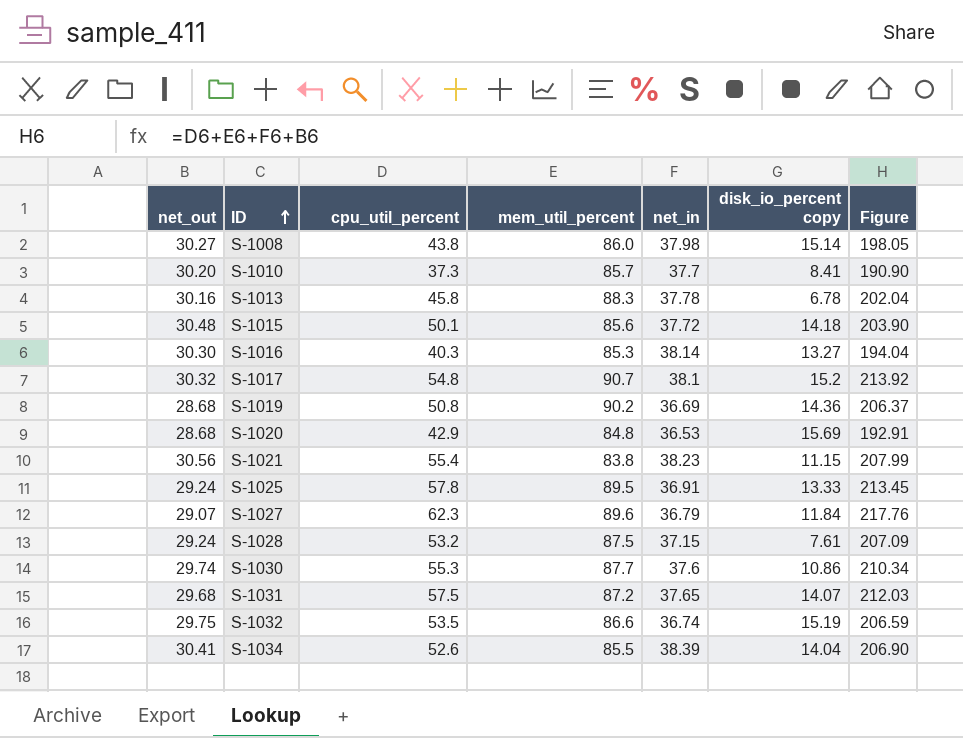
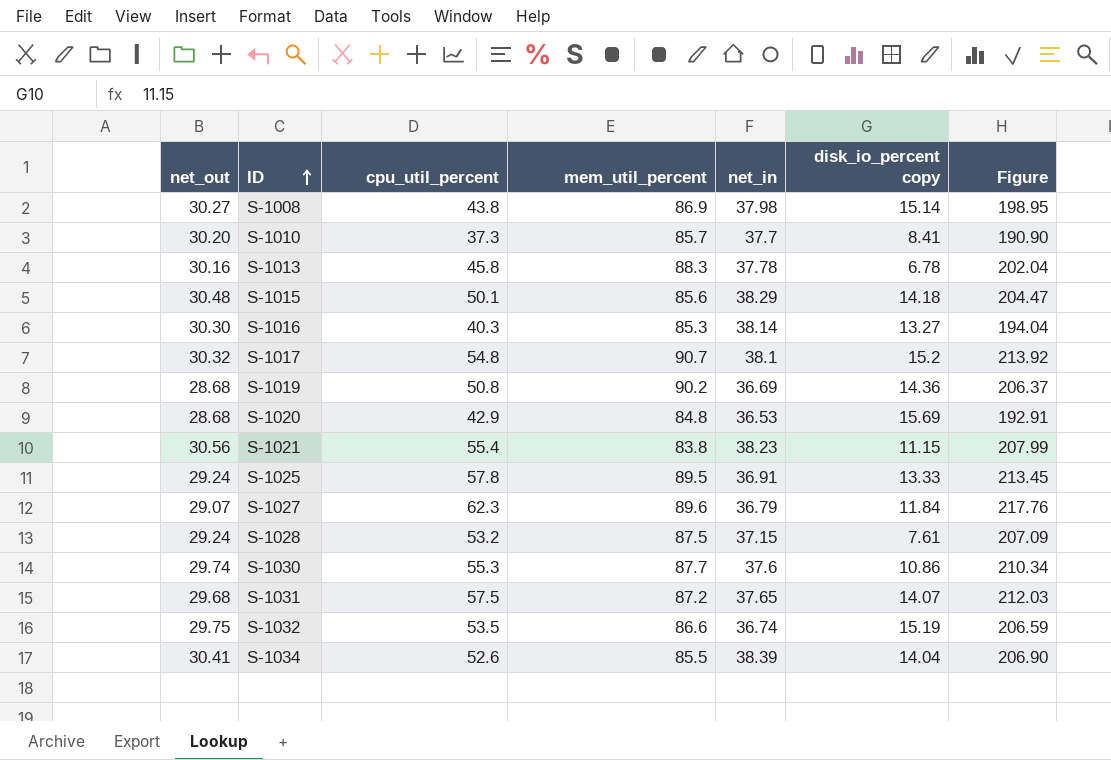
S-1008 | mem_util_percent: 86.0 -> 86.9
S-1008 | Figure: 198.05 -> 198.95
S-1015 | net_in: 37.72 -> 38.29
S-1015 | Figure: 203.90 -> 204.47

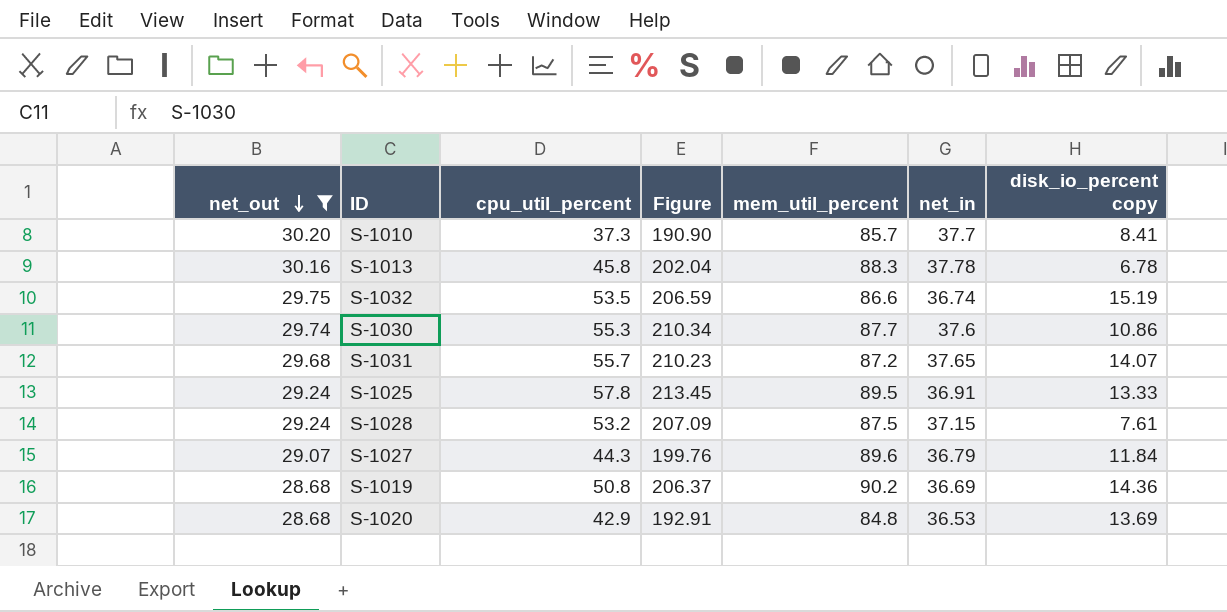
filter: none -> net_out <= 30.20
row order: ID ascending -> net_out descending
column Figure | position: 7 -> 4
S-1031 | cpu_util_percent: 57.5 -> 55.7
S-1031 | Figure: 212.03 -> 210.23
S-1027 | cpu_util_percent: 62.3 -> 44.3
S-1027 | Figure: 217.76 -> 199.76
S-1020 | disk_io_percent copy: 15.69 -> 13.69

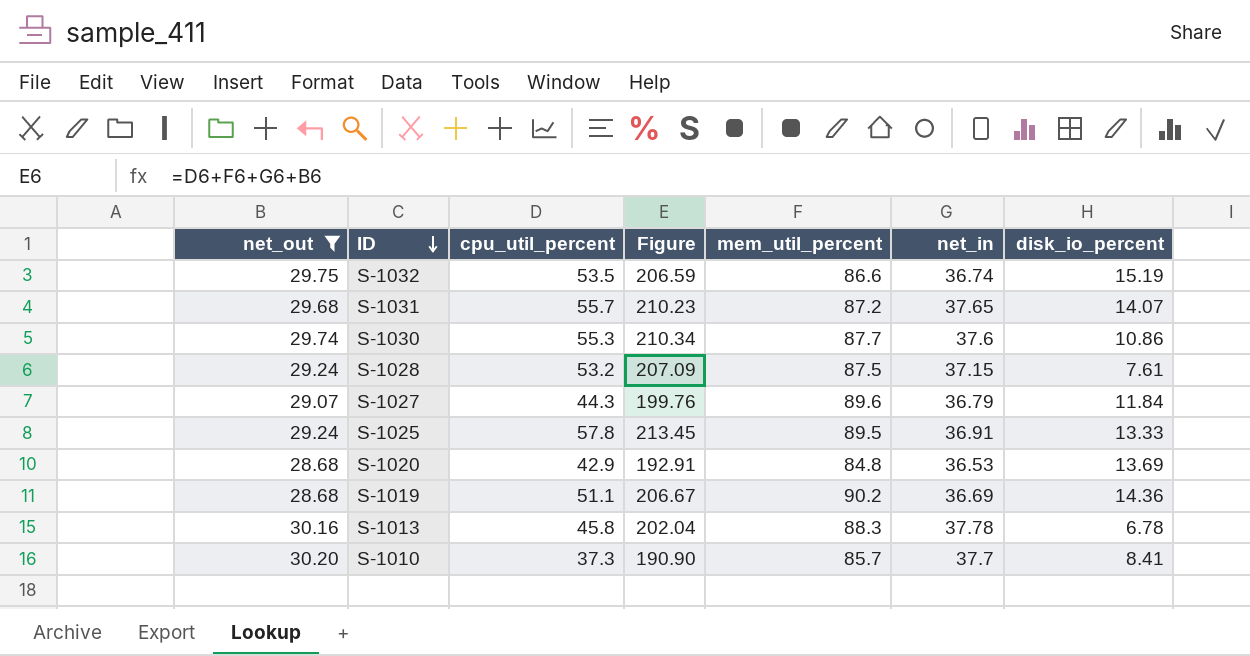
row order: net_out descending -> ID descending
column name: disk_io_percent copy -> disk_io_percent
S-1019 | cpu_util_percent: 50.8 -> 51.1
S-1019 | Figure: 206.37 -> 206.67

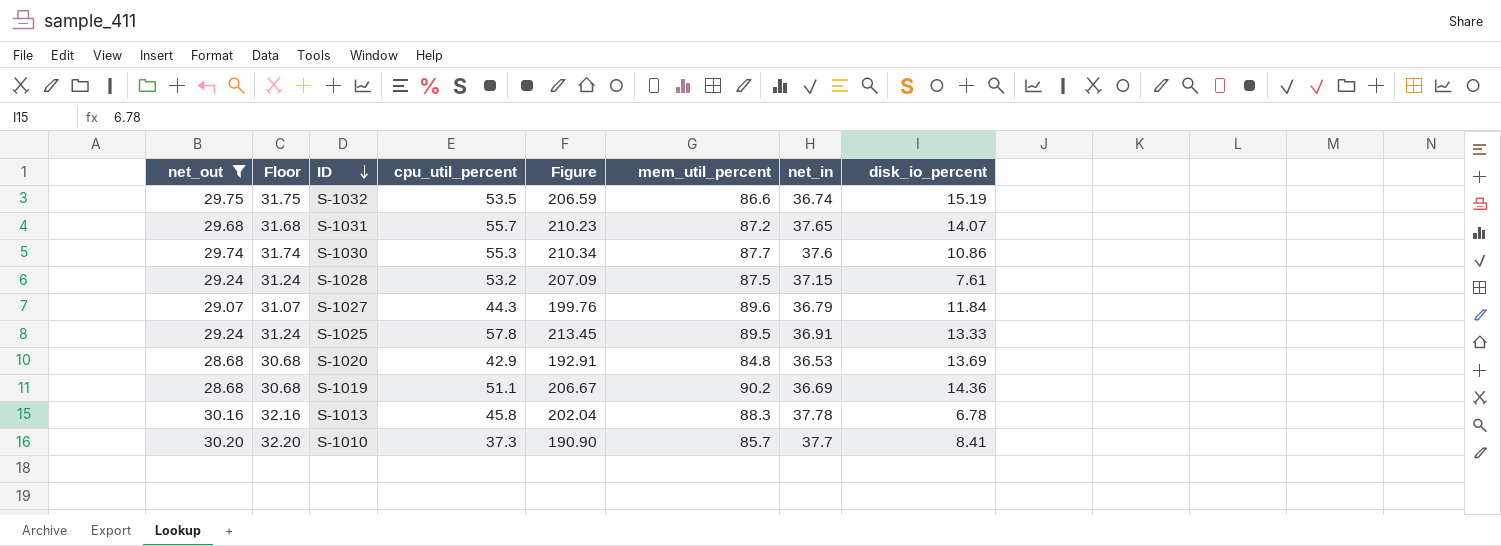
column Floor | formula: none -> [net_out] + 2

